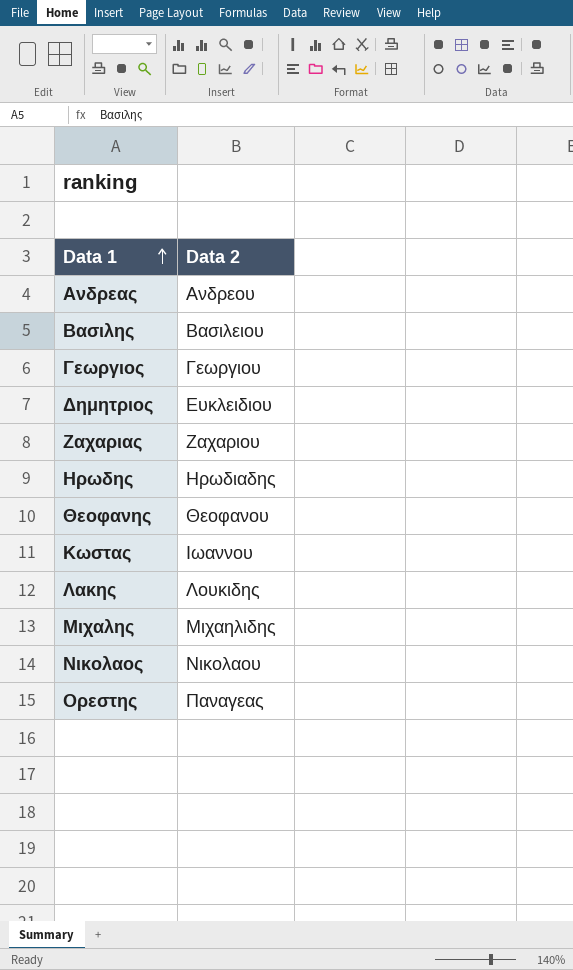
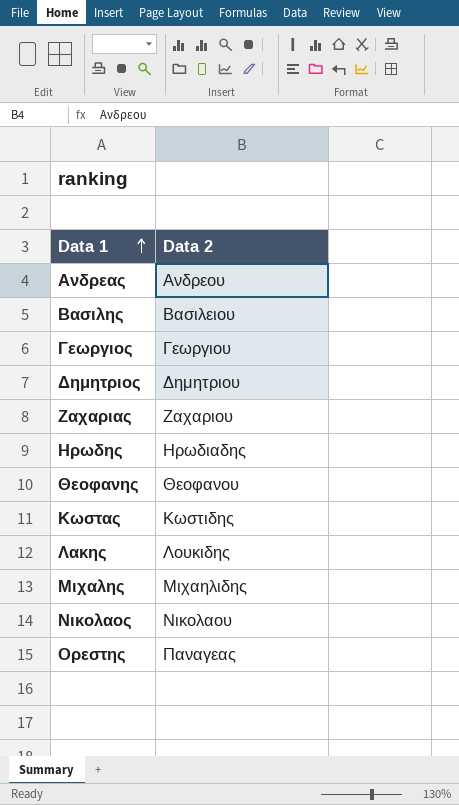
Δημητριος | Data 2: Ευκλειδιου -> Δημητριου
Κωστας | Data 2: Ιωαννου -> Κωστιδης

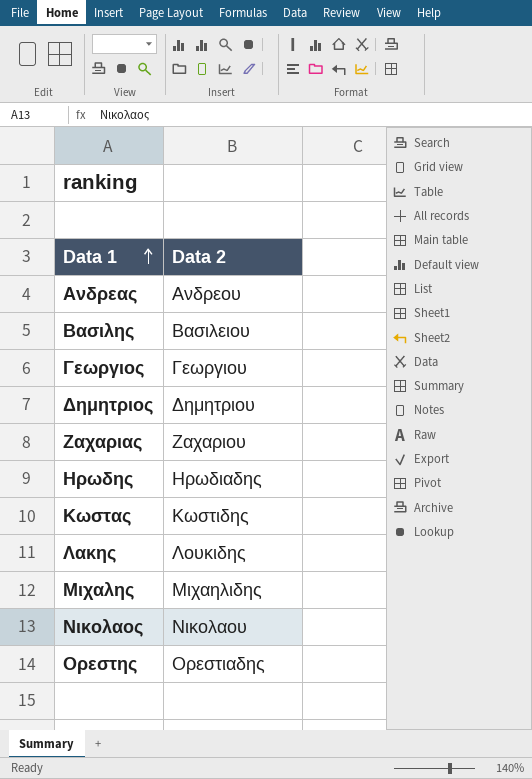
row Θεοφανης: Θεοφανου -> none
Ορεστης | Data 2: Παναγεας -> Ορεστιαδης

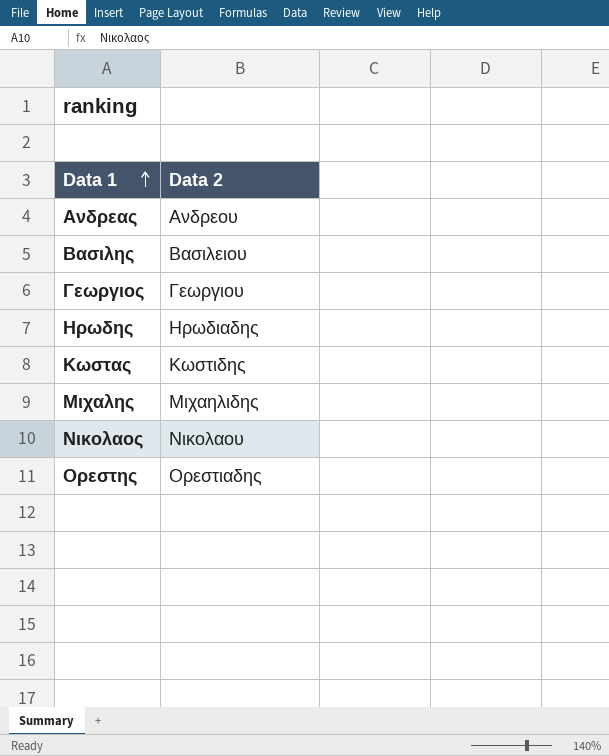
row Δημητριος: Δημητριου -> none
row Ζαχαριας: Ζαχαριου -> none
row Λακης: Λουκιδης -> none

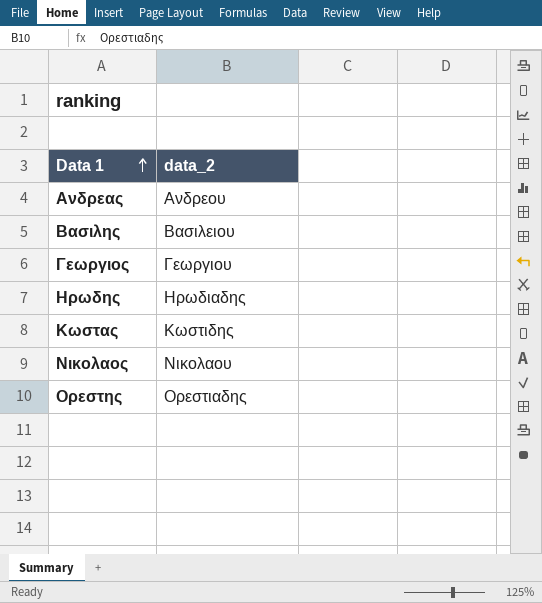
column name: Data 2 -> data_2
row Μιχαλης: Μιχαηλιδης -> none

